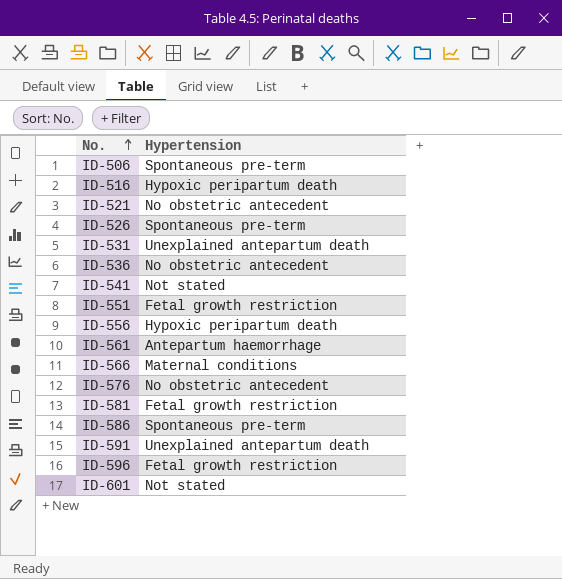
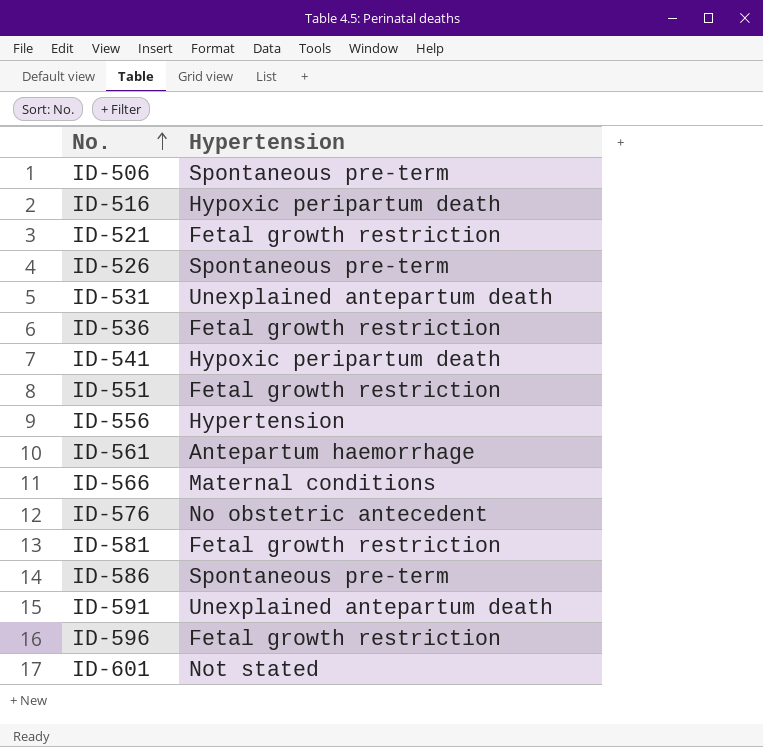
ID-521 | Hypertension: No obstetric antecedent -> Fetal growth restriction
ID-536 | Hypertension: No obstetric antecedent -> Fetal growth restriction
ID-541 | Hypertension: Not stated -> Hypoxic peripartum death
ID-556 | Hypertension: Hypoxic peripartum death -> Hypertension

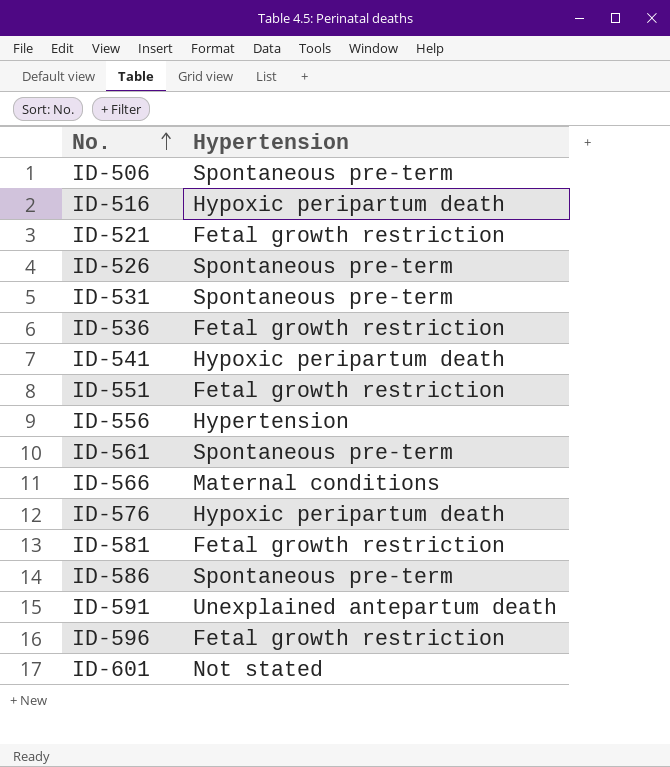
ID-531 | Hypertension: Unexplained antepartum death -> Spontaneous pre-term
ID-561 | Hypertension: Antepartum haemorrhage -> Spontaneous pre-term
ID-576 | Hypertension: No obstetric antecedent -> Hypoxic peripartum death

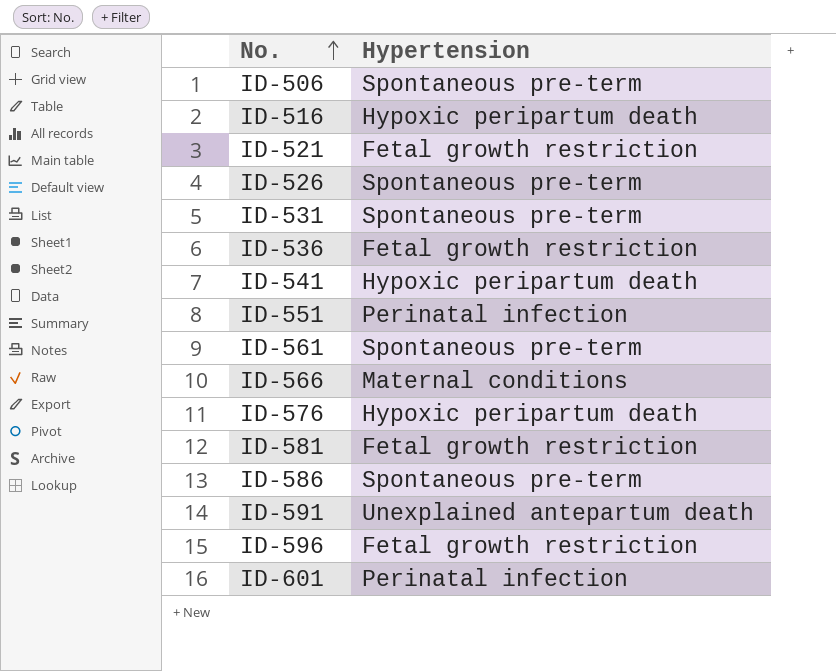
row ID-556: Hypertension -> none
ID-551 | Hypertension: Fetal growth restriction -> Perinatal infection
ID-601 | Hypertension: Not stated -> Perinatal infection

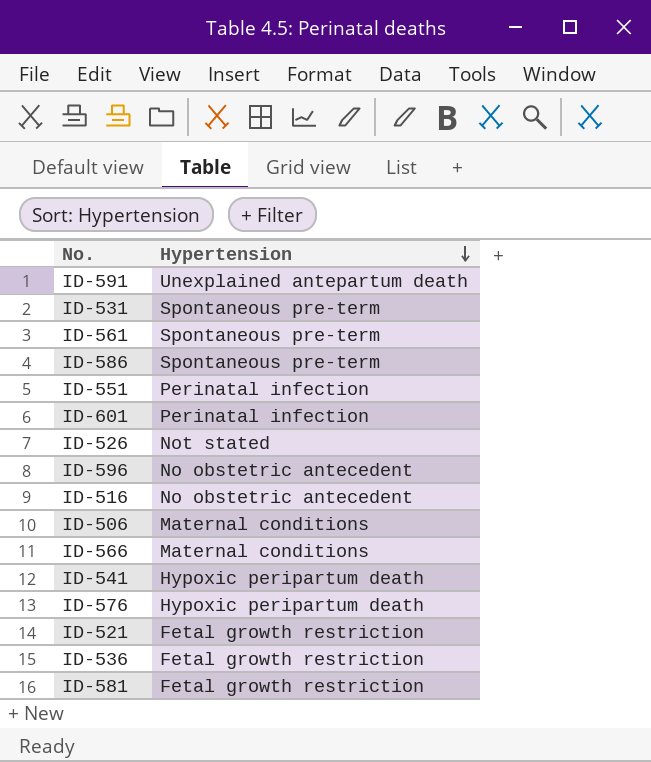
row order: No. ascending -> Hypertension descending
ID-526 | Hypertension: Spontaneous pre-term -> Not stated
ID-596 | Hypertension: Fetal growth restriction -> No obstetric antecedent
ID-516 | Hypertension: Hypoxic peripartum death -> No obstetric antecedent
ID-506 | Hypertension: Spontaneous pre-term -> Maternal conditions

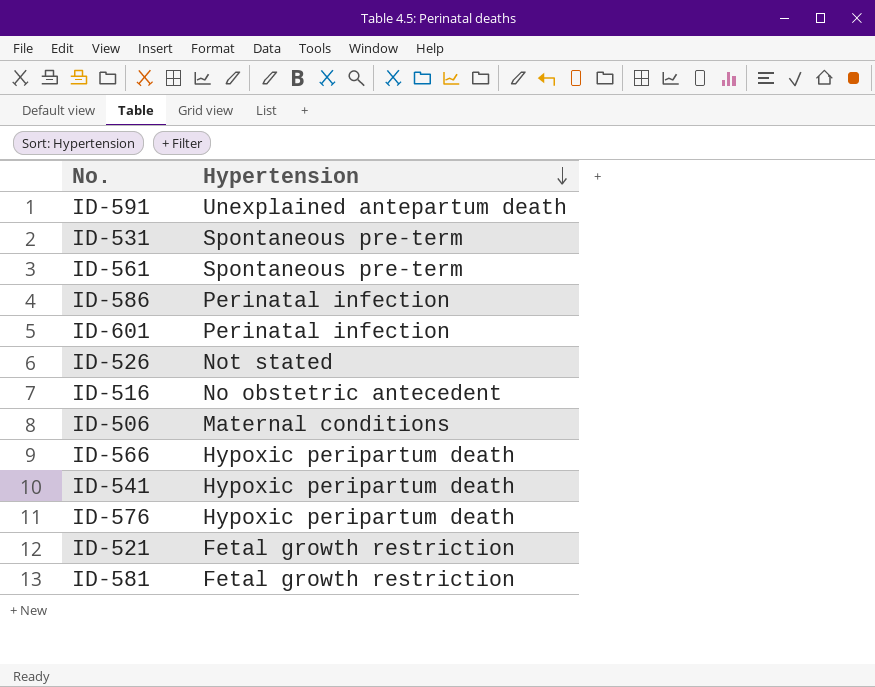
row ID-551: Perinatal infection -> none
row ID-596: No obstetric antecedent -> none
row ID-536: Fetal growth restriction -> none
ID-586 | Hypertension: Spontaneous pre-term -> Perinatal infection
ID-566 | Hypertension: Maternal conditions -> Hypoxic peripartum death

